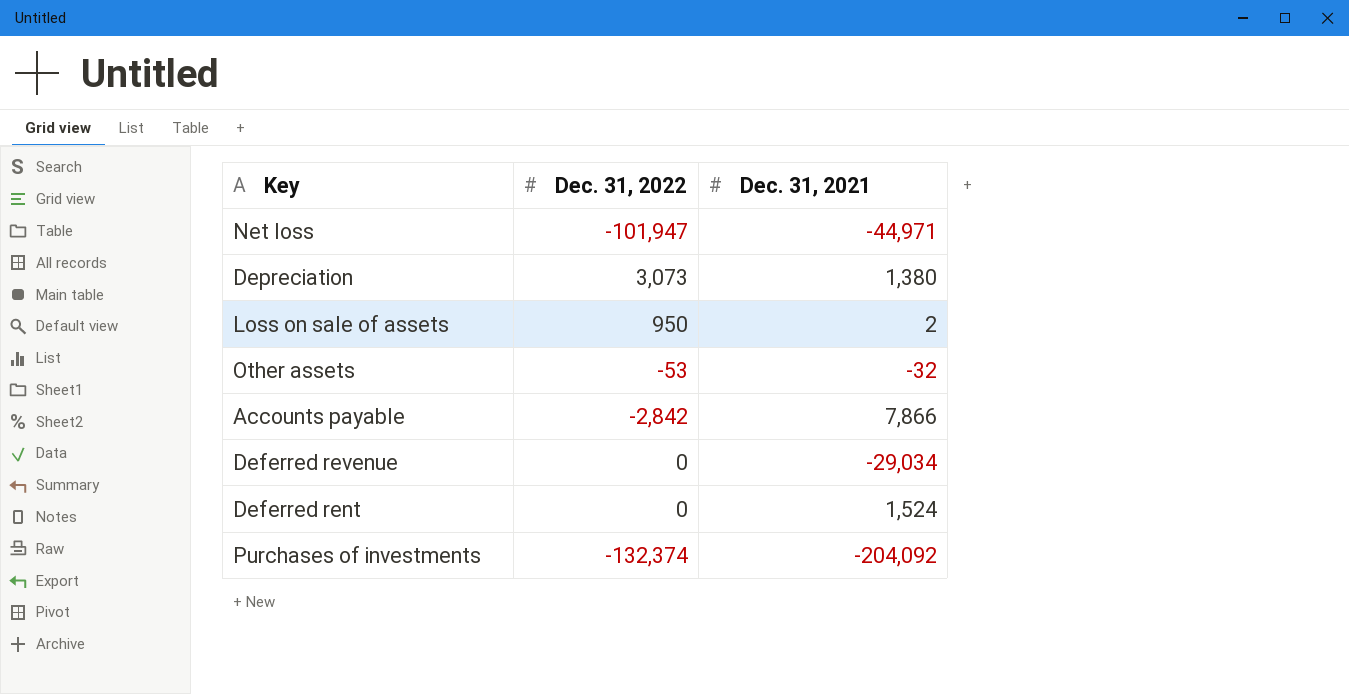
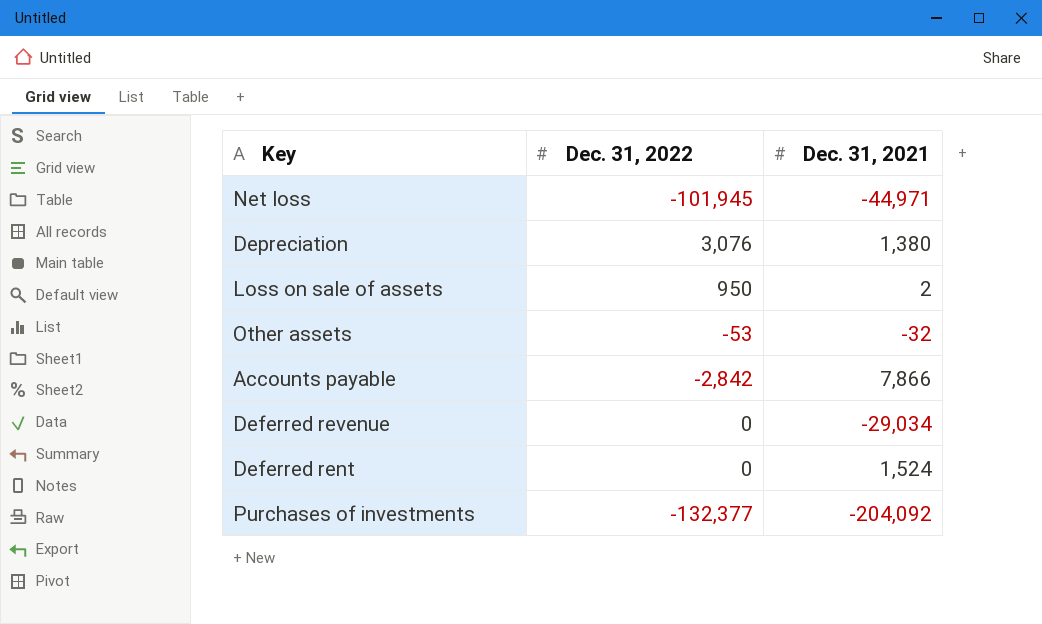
Net loss | Dec. 31, 2022: -101,947 -> -101,945
Depreciation | Dec. 31, 2022: 3,073 -> 3,076
Purchases of investments | Dec. 31, 2022: -132,374 -> -132,377

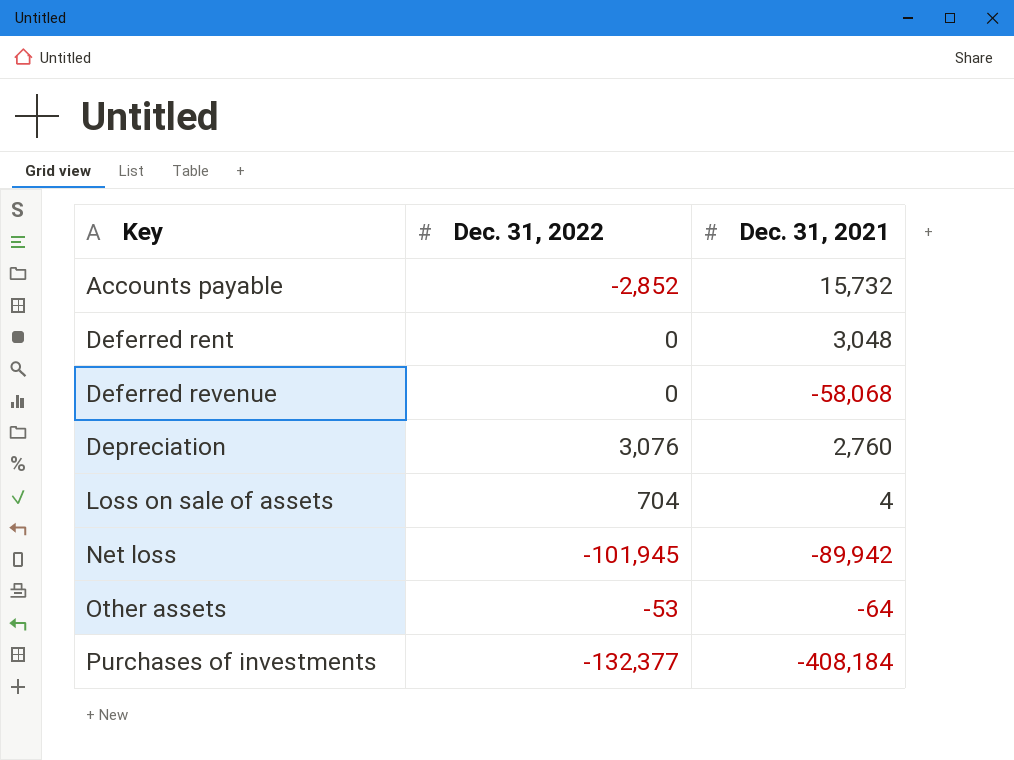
row order: none -> Key ascending
Accounts payable | Dec. 31, 2022: -2,842 -> -2,852
Accounts payable | Dec. 31, 2021: 7,866 -> 15,732
Deferred rent | Dec. 31, 2021: 1,524 -> 3,048
Deferred revenue | Dec. 31, 2021: -29,034 -> -58,068
Depreciation | Dec. 31, 2021: 1,380 -> 2,760
Loss on sale of assets | Dec. 31, 2022: 950 -> 704
Loss on sale of assets | Dec. 31, 2021: 2 -> 4
Net loss | Dec. 31, 2021: -44,971 -> -89,942
Other assets | Dec. 31, 2021: -32 -> -64
Purchases of investments | Dec. 31, 2021: -204,092 -> -408,184

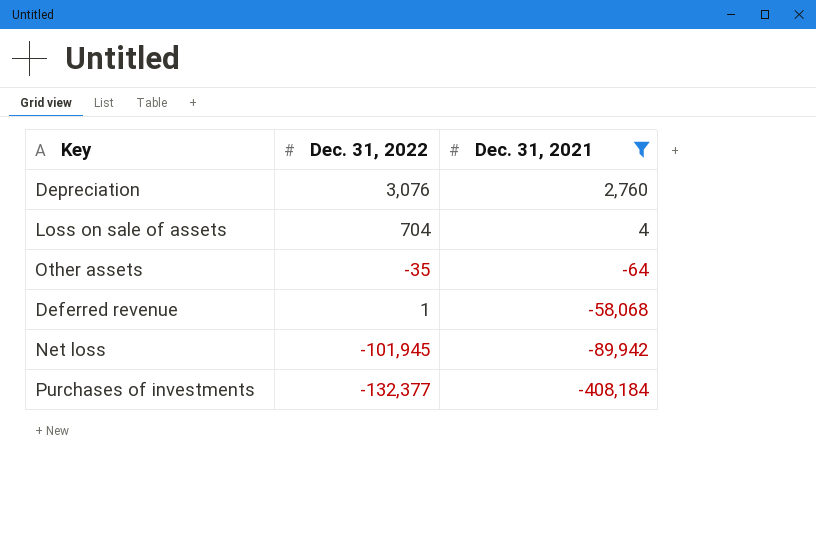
filter: none -> Dec. 31, 2021 <= 2,760
row order: Key ascending -> Dec. 31, 2021 descending
Other assets | Dec. 31, 2022: -53 -> -35
Deferred revenue | Dec. 31, 2022: 0 -> 1

